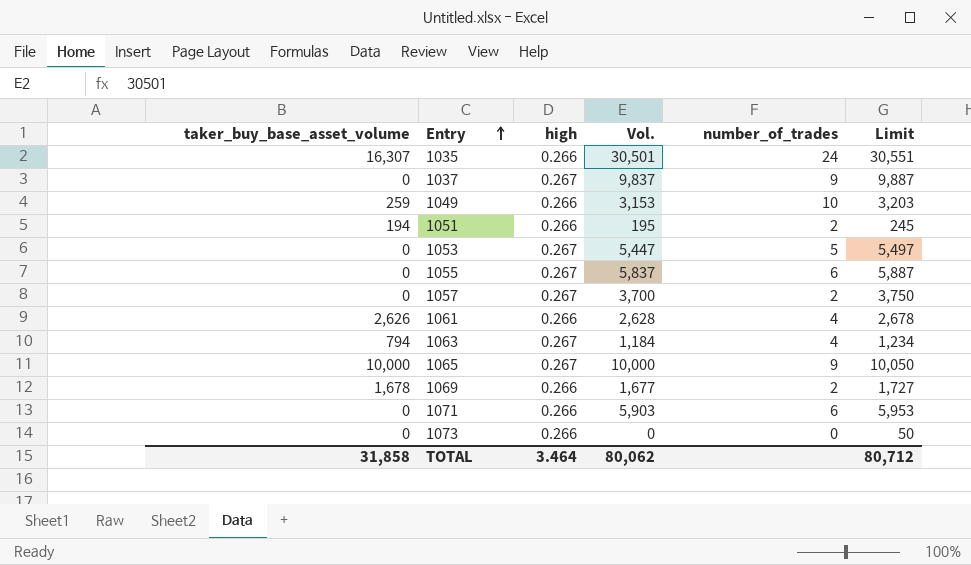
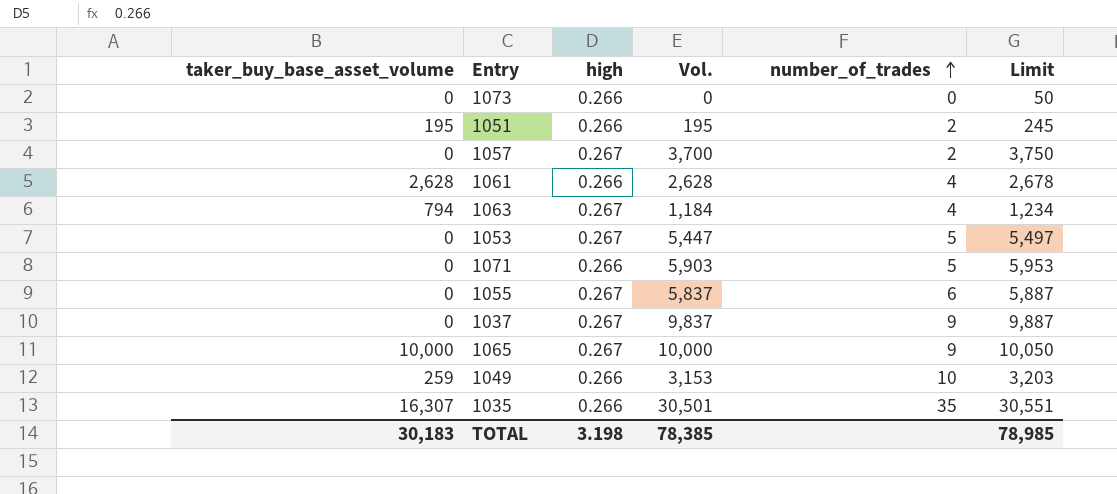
row order: Entry ascending -> number_of_trades ascending
row 1069: 1,678 | 0.266 | 1,677 | 2 | 1,727 -> none
1051 | taker_buy_base_asset_volume: 194 -> 195
1061 | taker_buy_base_asset_volume: 2,626 -> 2,628
1071 | number_of_trades: 6 -> 5
1035 | number_of_trades: 24 -> 35
TOTAL | taker_buy_base_asset_volume: 31,858 -> 30,183
TOTAL | high: 3.464 -> 3.198
TOTAL | Vol.: 80,062 -> 78,385
TOTAL | Limit: 80,712 -> 78,985

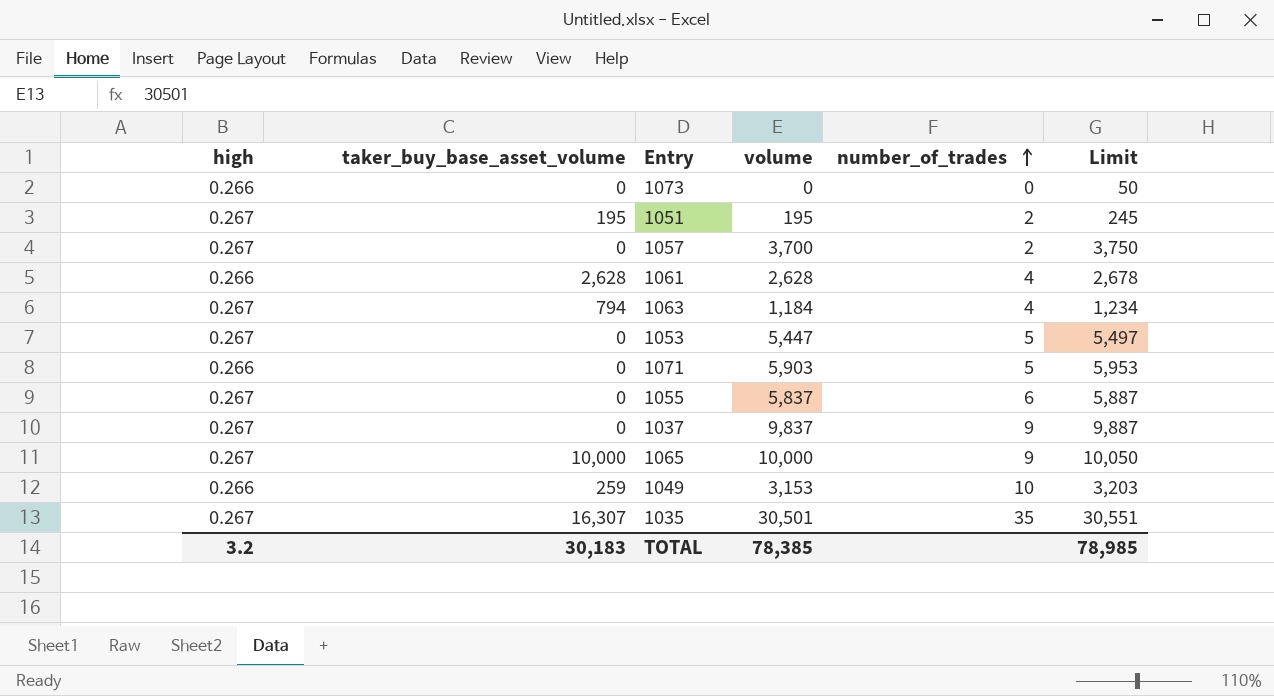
column high | position: 3 -> 1
column name: Vol. -> volume
1051 | high: 0.266 -> 0.267
1035 | high: 0.266 -> 0.267
TOTAL | high: 3.198 -> 3.2

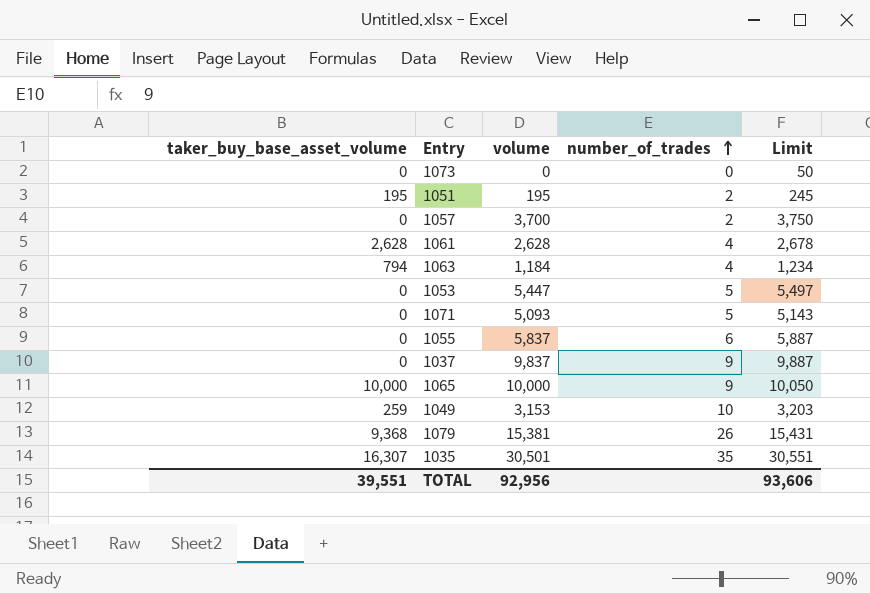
column high | position: 1 -> none
1071 | volume: 5,903 -> 5,093
1071 | Limit: 5,953 -> 5,143
row 1079: none -> 9,368 | 15,381 | 26 | 15,431
TOTAL | taker_buy_base_asset_volume: 30,183 -> 39,551
TOTAL | volume: 78,385 -> 92,956
TOTAL | Limit: 78,985 -> 93,606

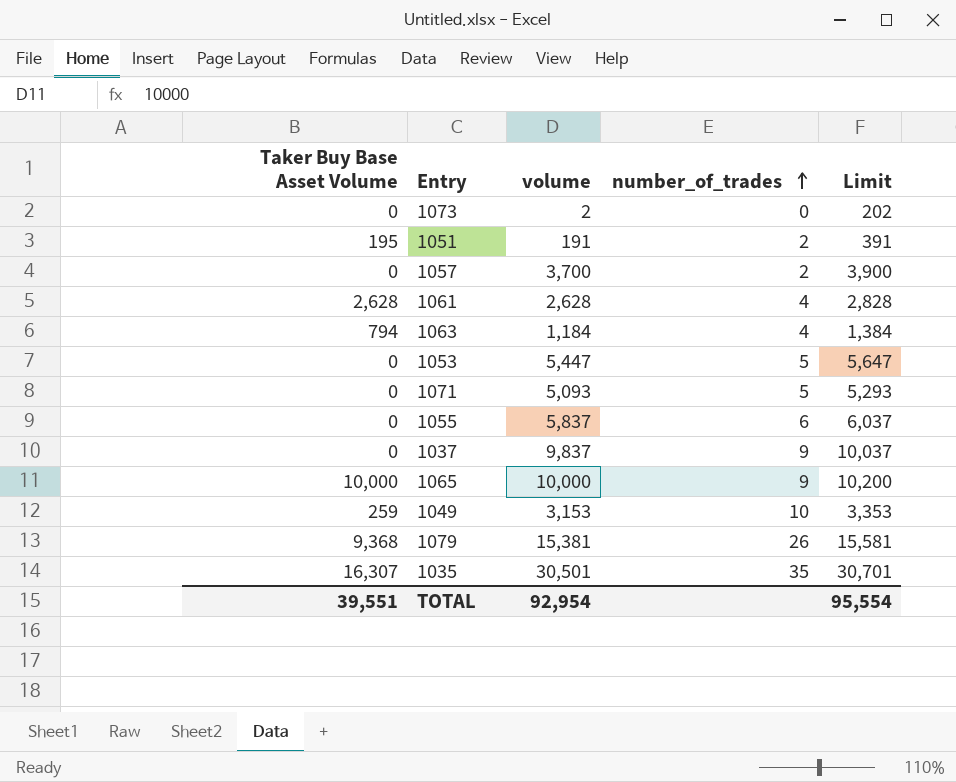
column name: taker_buy_base_asset_volume -> Taker Buy Base Asset Volume
column Limit | formula: [volume] + 50 -> [volume] + 200
1073 | volume: 0 -> 2
1051 | volume: 195 -> 191
TOTAL | volume: 92,956 -> 92,954
TOTAL | Limit: 93,606 -> 95,554

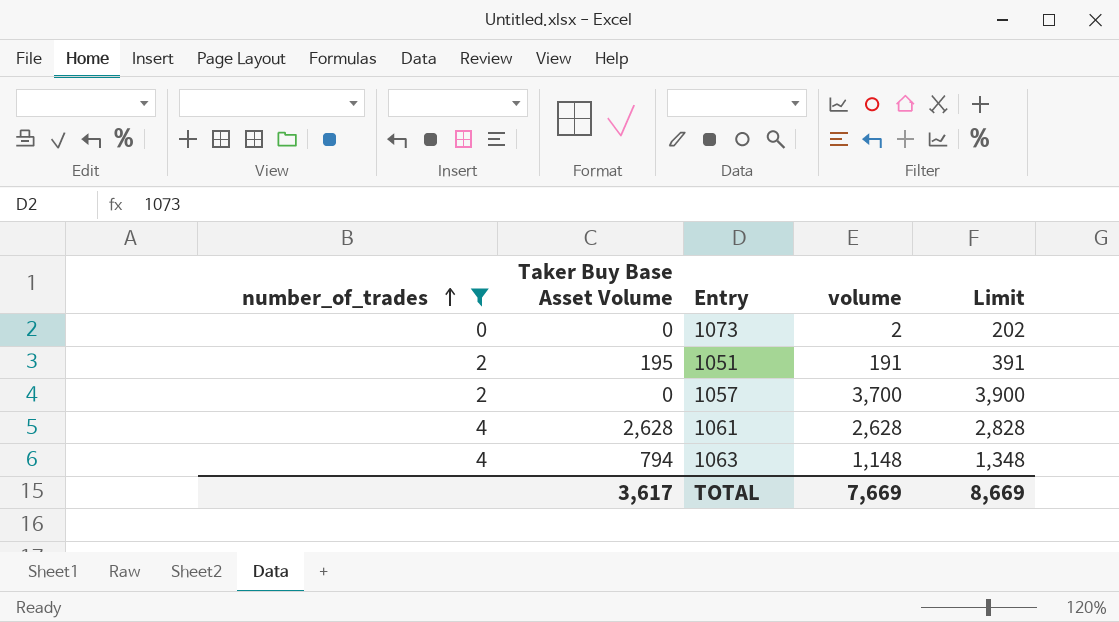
filter: none -> number_of_trades <= 4
column number_of_trades | position: 4 -> 1
1063 | volume: 1,184 -> 1,148
1063 | Limit: 1,384 -> 1,348
TOTAL | Taker Buy Base Asset Volume: 39,551 -> 3,617
TOTAL | volume: 92,954 -> 7,669
TOTAL | Limit: 95,554 -> 8,669

